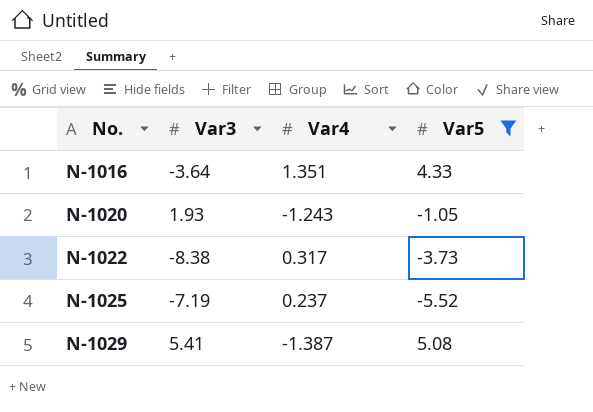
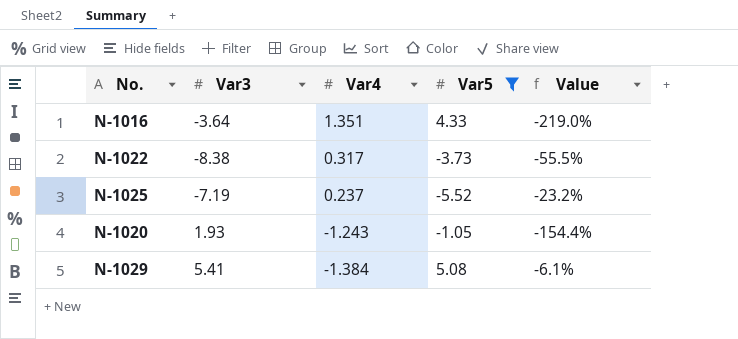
row order: No. ascending -> Var4 descending
column Value | formula: none -> ([Var5] - [Var3]) / [Var3]
N-1029 | Var4: -1.387 -> -1.384

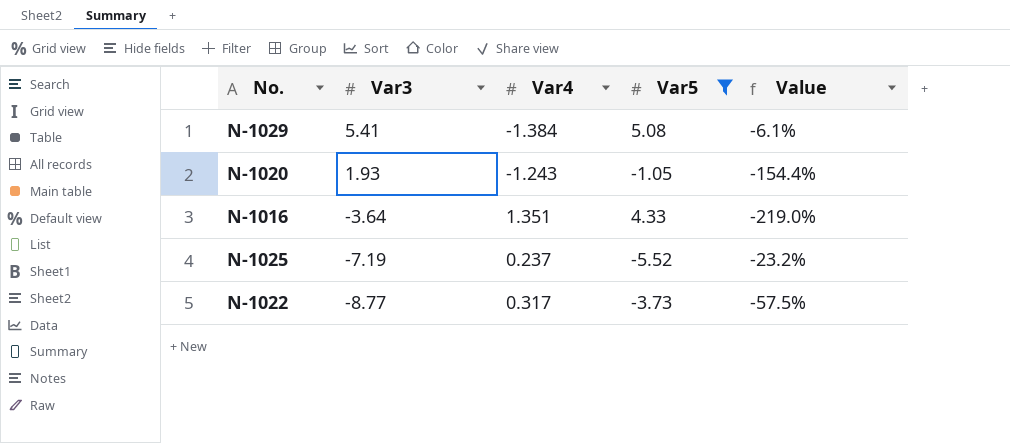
row order: Var4 descending -> Var3 descending
N-1022 | Var3: -8.38 -> -8.77
N-1022 | Value: -55.5% -> -57.5%

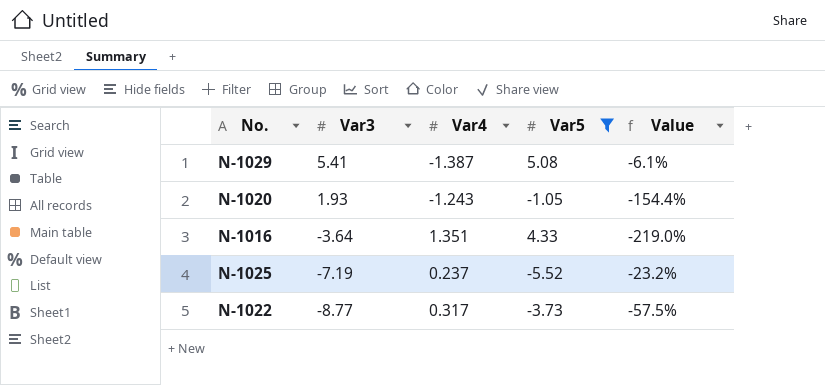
N-1029 | Var4: -1.384 -> -1.387

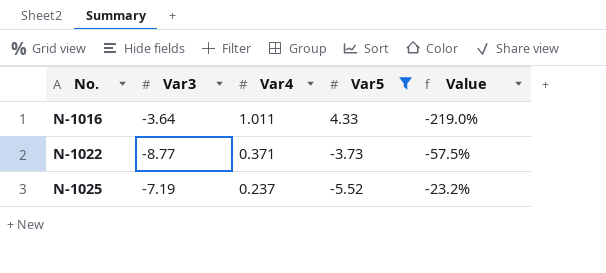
row order: Var3 descending -> No. ascending
row N-1029: 5.41 | -1.387 | 5.08 | -6.1% -> none
row N-1020: 1.93 | -1.243 | -1.05 | -154.4% -> none
N-1016 | Var4: 1.351 -> 1.011
N-1022 | Var4: 0.317 -> 0.371

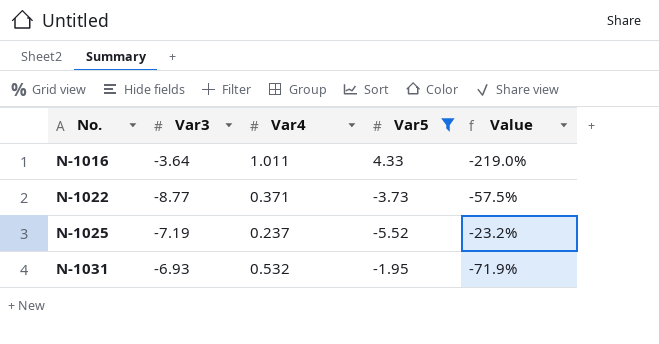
row N-1031: none -> -6.93 | 0.532 | -1.95 | -71.9%

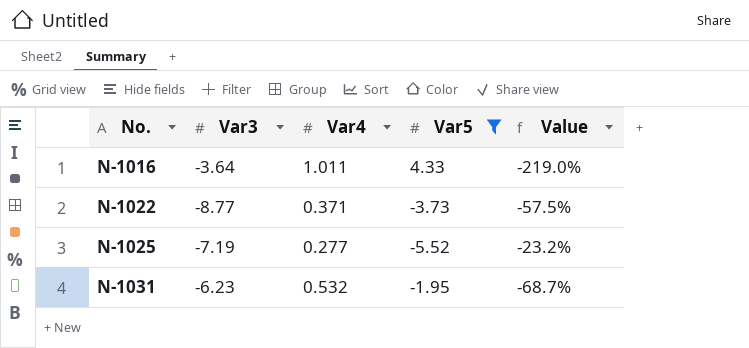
N-1025 | Var4: 0.237 -> 0.277
N-1031 | Var3: -6.93 -> -6.23
N-1031 | Value: -71.9% -> -68.7%

